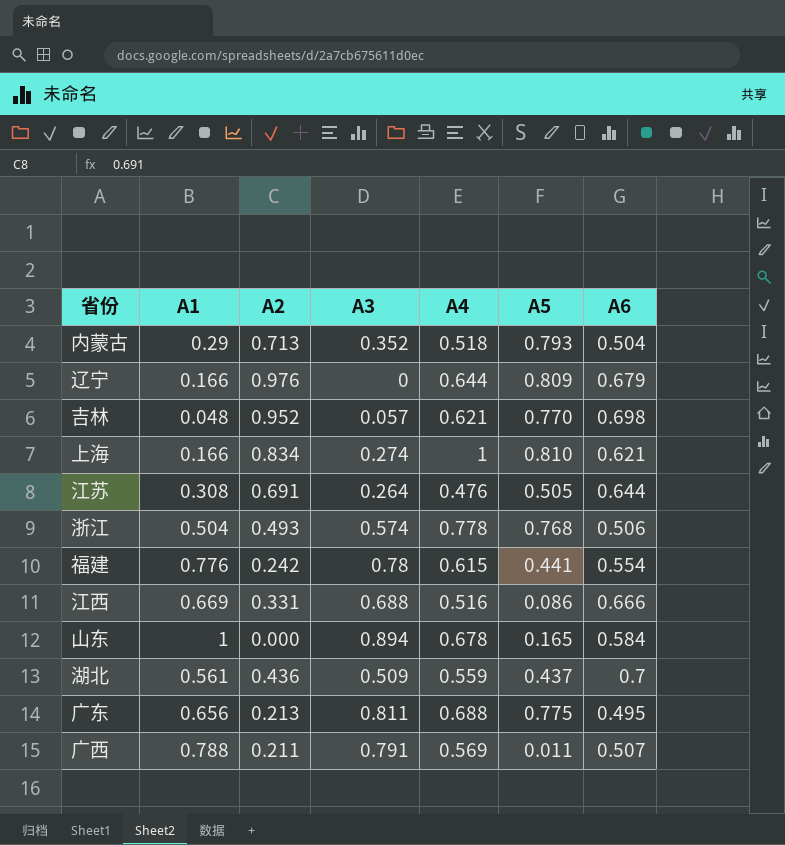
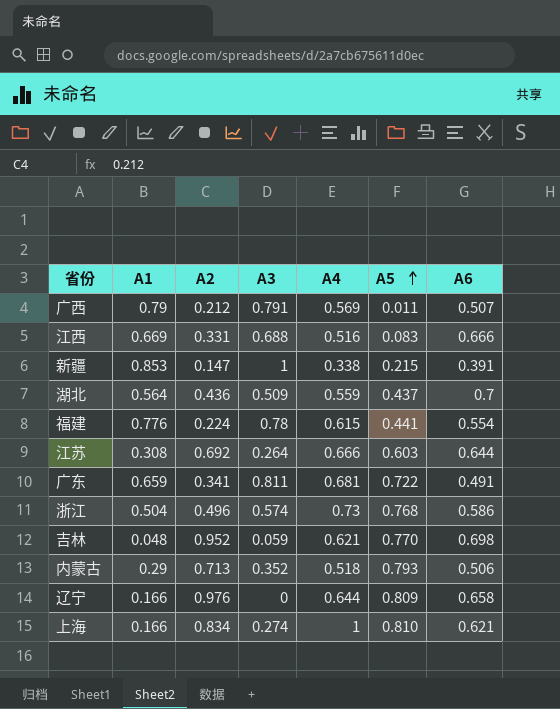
row order: none -> A5 ascending
row 山东: 1 | 0.000 | 0.894 | 0.678 | 0.165 | 0.584 -> none
广西 | A1: 0.788 -> 0.79
广西 | A2: 0.211 -> 0.212
江西 | A5: 0.086 -> 0.083
row 新疆: none -> 0.853 | 0.147 | 1 | 0.338 | 0.215 | 0.391
湖北 | A1: 0.561 -> 0.564
福建 | A2: 0.242 -> 0.224
江苏 | A2: 0.691 -> 0.692
江苏 | A4: 0.476 -> 0.666
江苏 | A5: 0.505 -> 0.603
广东 | A1: 0.656 -> 0.659
广东 | A2: 0.213 -> 0.341
广东 | A4: 0.688 -> 0.681
广东 | A5: 0.775 -> 0.722
广东 | A6: 0.495 -> 0.491
浙江 | A2: 0.493 -> 0.496
浙江 | A4: 0.778 -> 0.73
浙江 | A6: 0.506 -> 0.586
吉林 | A3: 0.057 -> 0.059
内蒙古 | A6: 0.504 -> 0.506
辽宁 | A6: 0.679 -> 0.658

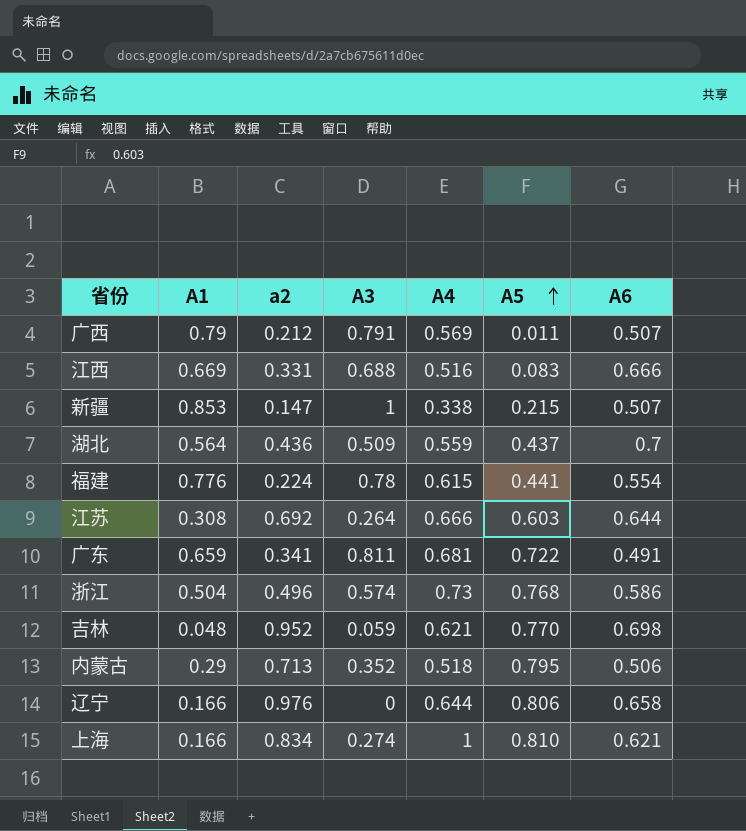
column name: A2 -> a2
新疆 | A6: 0.391 -> 0.507
内蒙古 | A5: 0.793 -> 0.795
辽宁 | A5: 0.809 -> 0.806

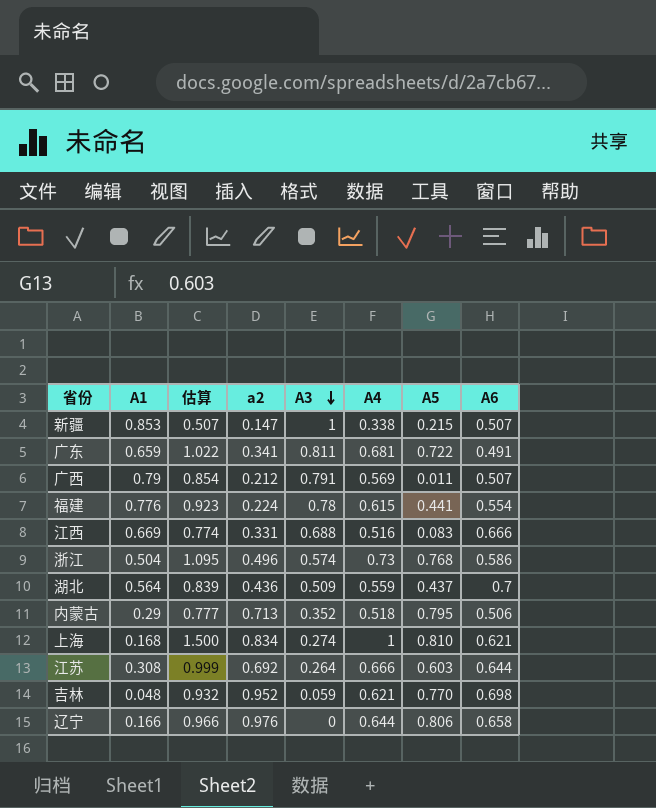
row order: A5 ascending -> A3 descending
column 估算 | formula: none -> [A4] * 1.5
上海 | A1: 0.166 -> 0.168

